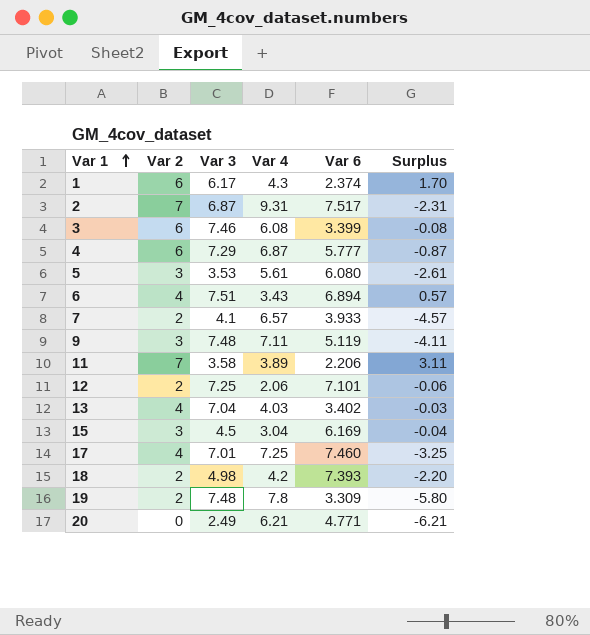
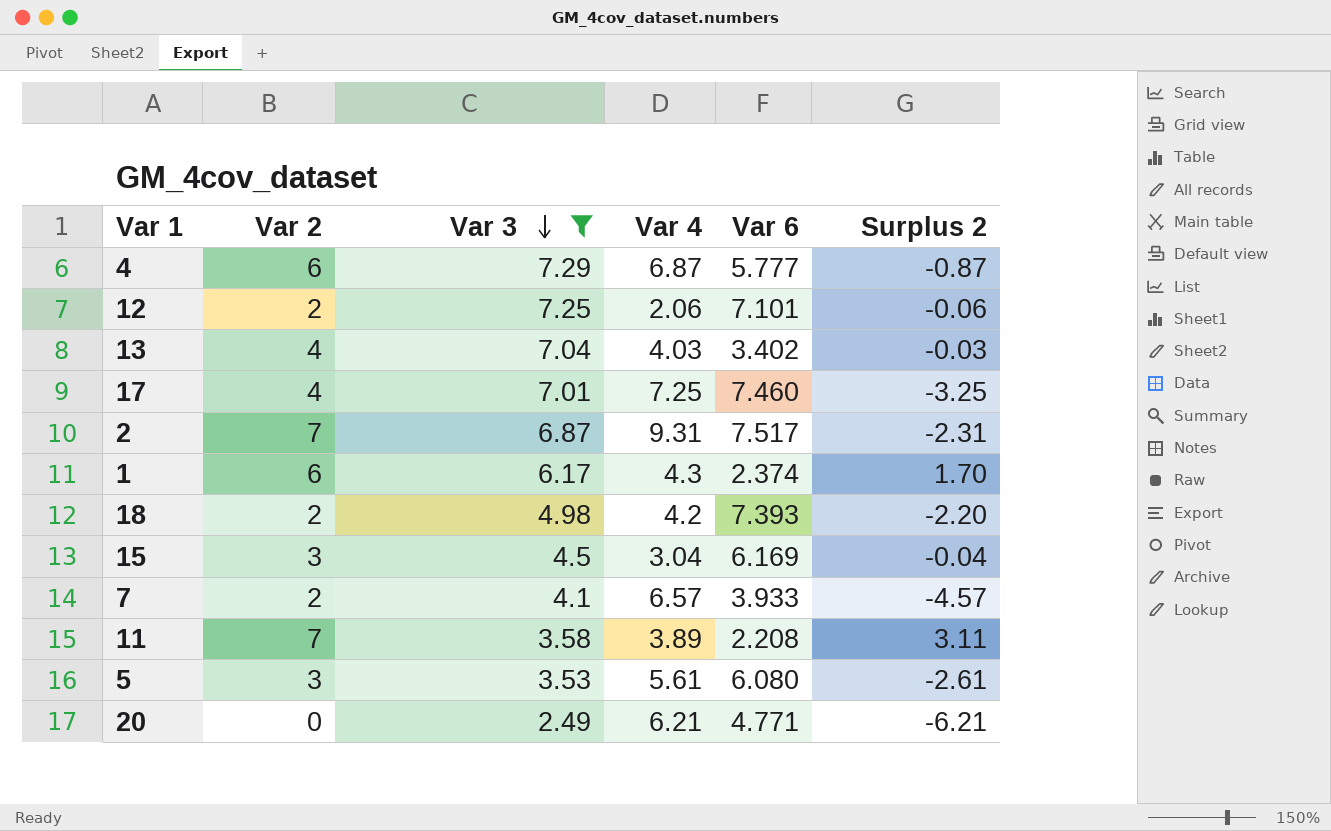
filter: none -> Var 3 <= 7.29
row order: Var 1 ascending -> Var 3 descending
column name: Surplus -> Surplus 2
11 | Var 6: 2.206 -> 2.208

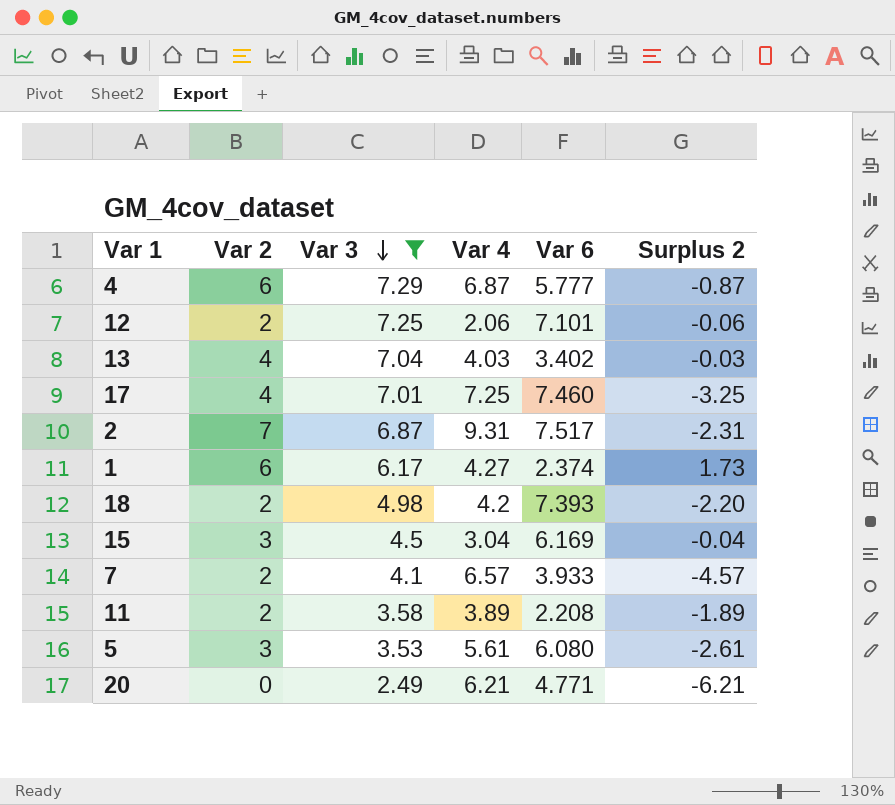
1 | Var 4: 4.3 -> 4.27
1 | Surplus 2: 1.70 -> 1.73
11 | Var 2: 7 -> 2
11 | Surplus 2: 3.11 -> -1.89

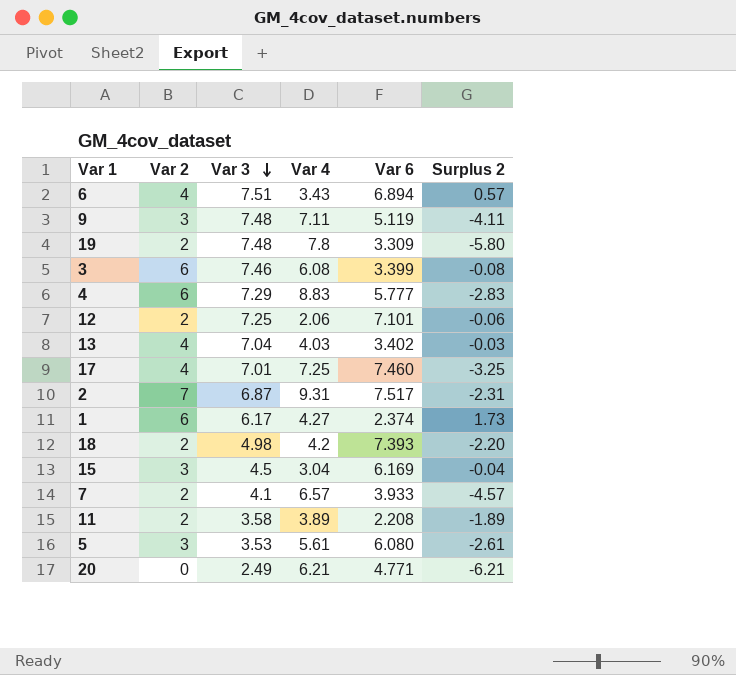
filter: Var 3 <= 7.29 -> none
4 | Var 4: 6.87 -> 8.83
4 | Surplus 2: -0.87 -> -2.83

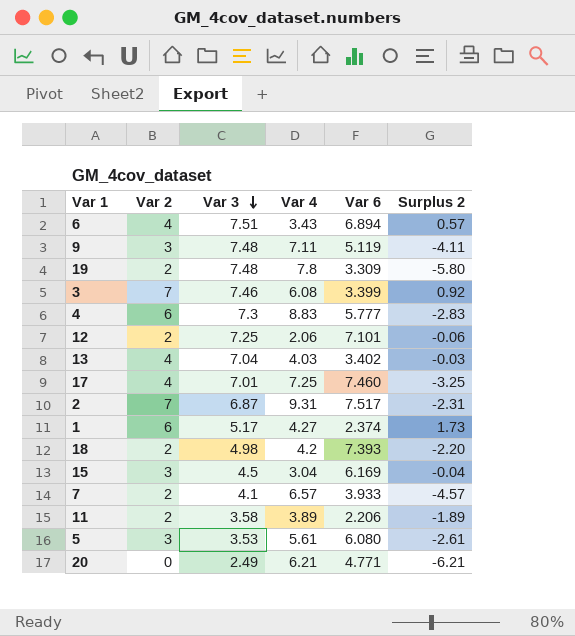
3 | Var 2: 6 -> 7
3 | Surplus 2: -0.08 -> 0.92
4 | Var 3: 7.29 -> 7.3
1 | Var 3: 6.17 -> 5.17
11 | Var 6: 2.208 -> 2.206

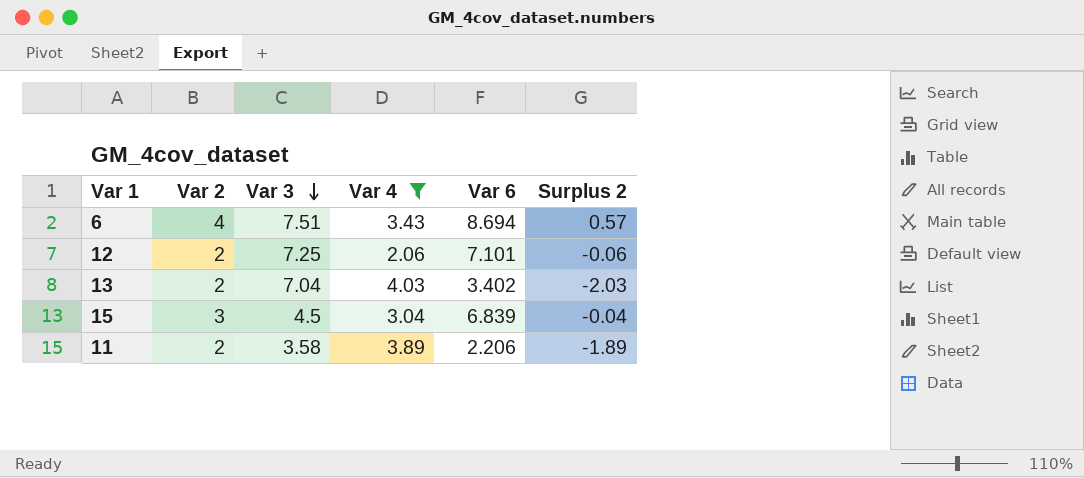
filter: none -> Var 4 <= 4.03
6 | Var 6: 6.894 -> 8.694
13 | Var 2: 4 -> 2
13 | Surplus 2: -0.03 -> -2.03
15 | Var 6: 6.169 -> 6.839

